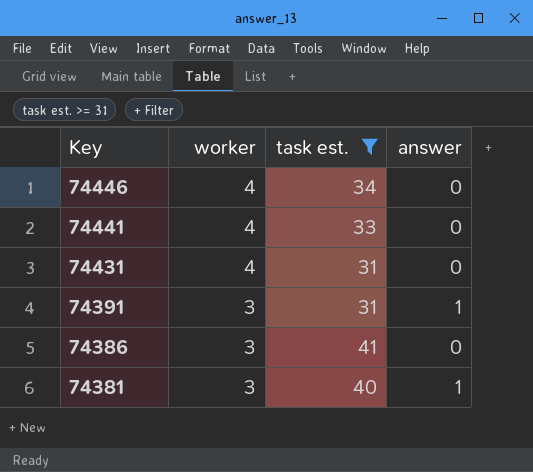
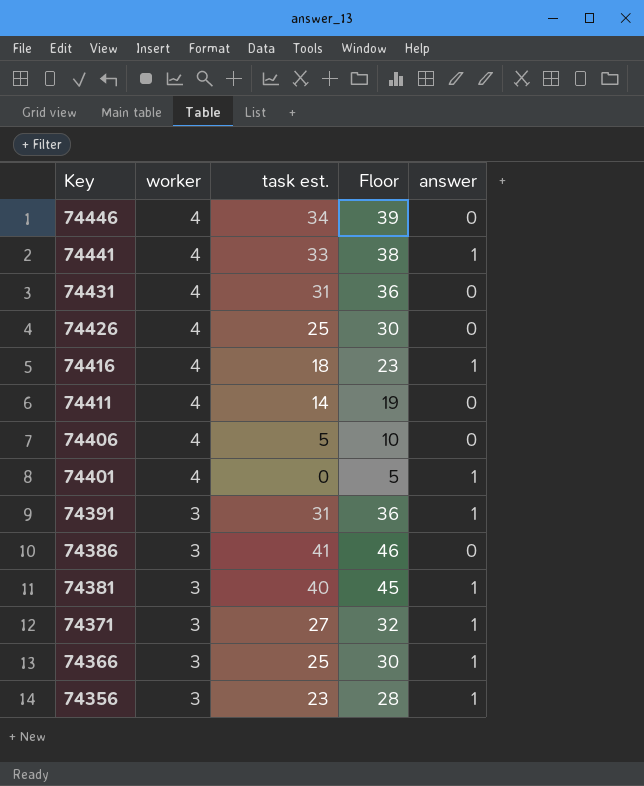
filter: task est. >= 31 -> none
column Floor | formula: none -> [task est.] + 5
74441 | answer: 0 -> 1

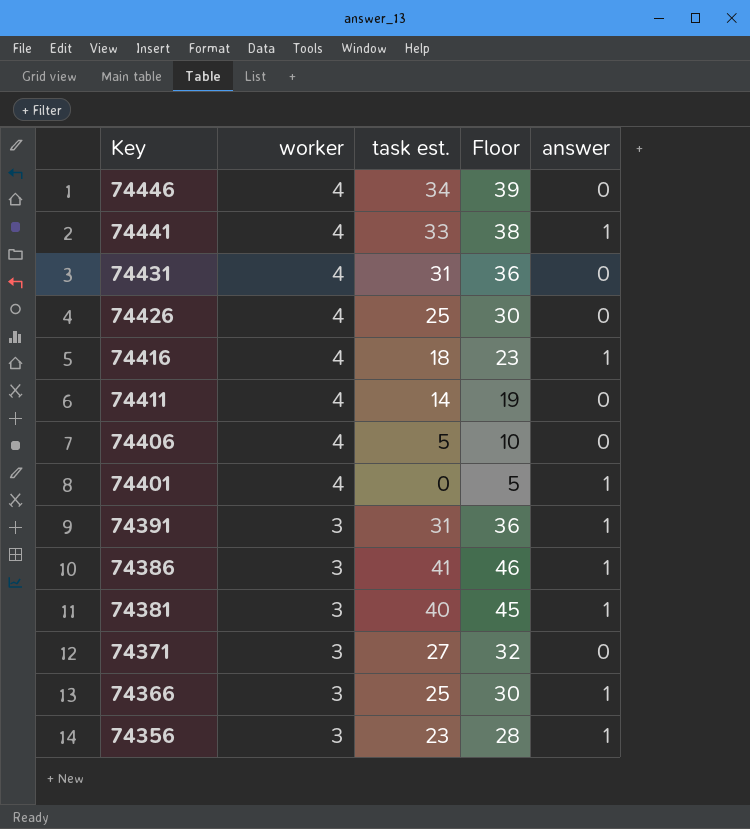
74386 | answer: 0 -> 1
74371 | answer: 1 -> 0

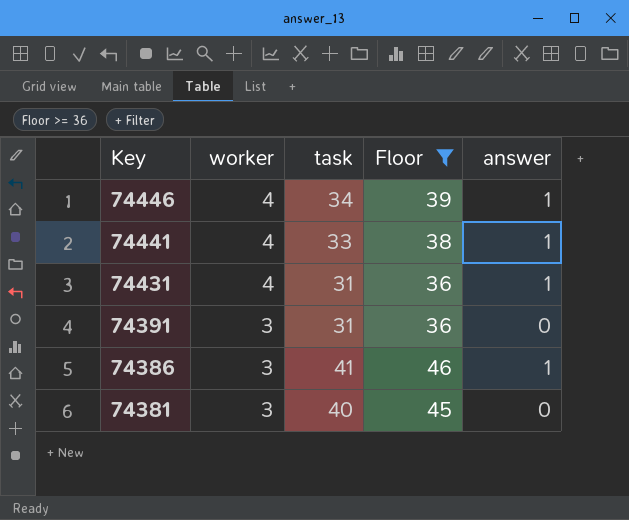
filter: none -> Floor >= 36
column name: task est. -> task
74446 | answer: 0 -> 1
74431 | answer: 0 -> 1
74391 | answer: 1 -> 0
74381 | answer: 1 -> 0

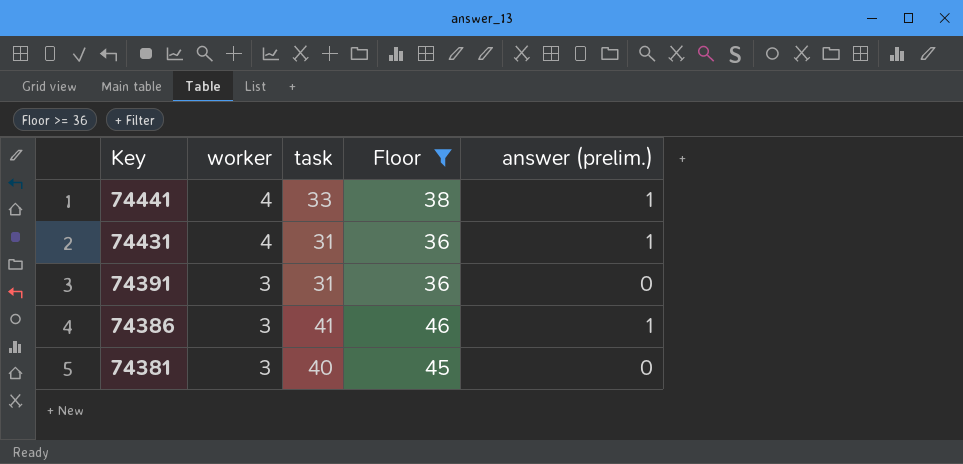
column name: answer -> answer (prelim.)
row 74446: 4 | 34 | 39 | 1 -> none

